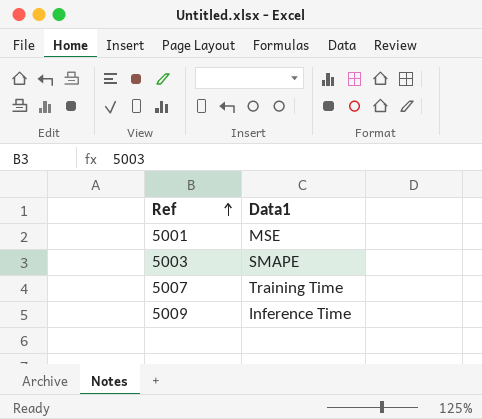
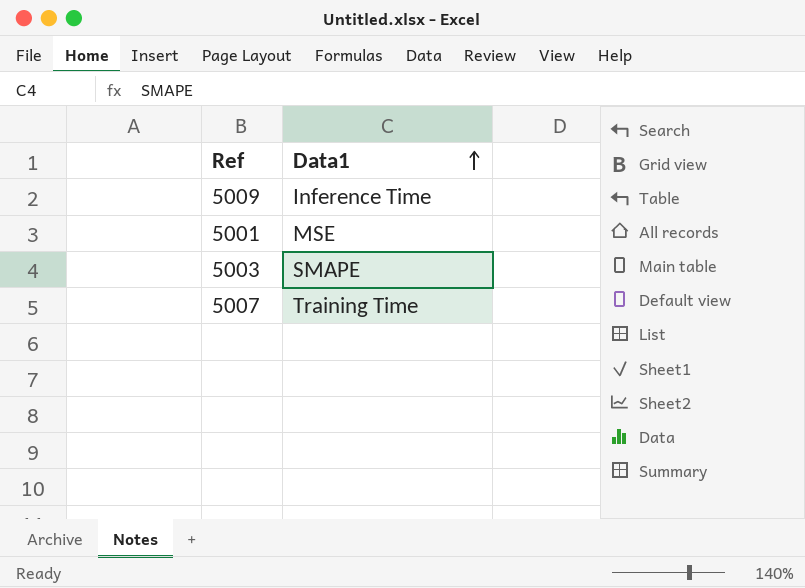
row order: Ref ascending -> Data1 ascending

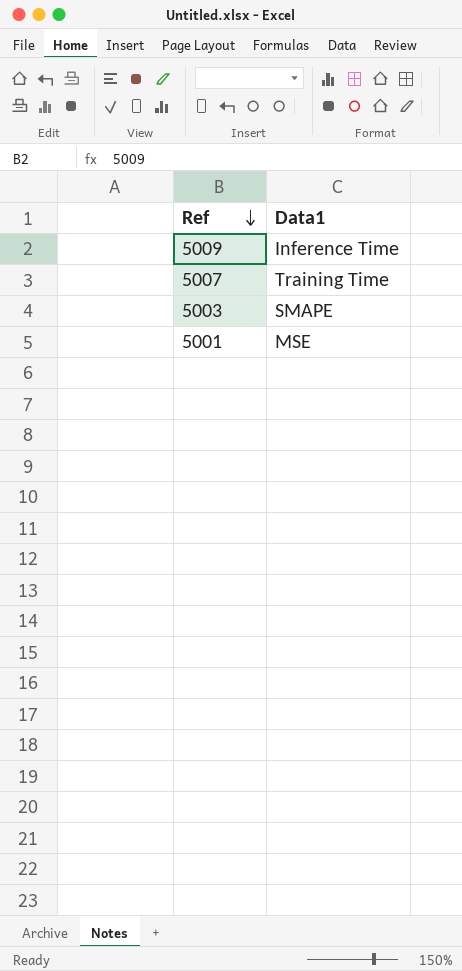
row order: Data1 ascending -> Ref descending

